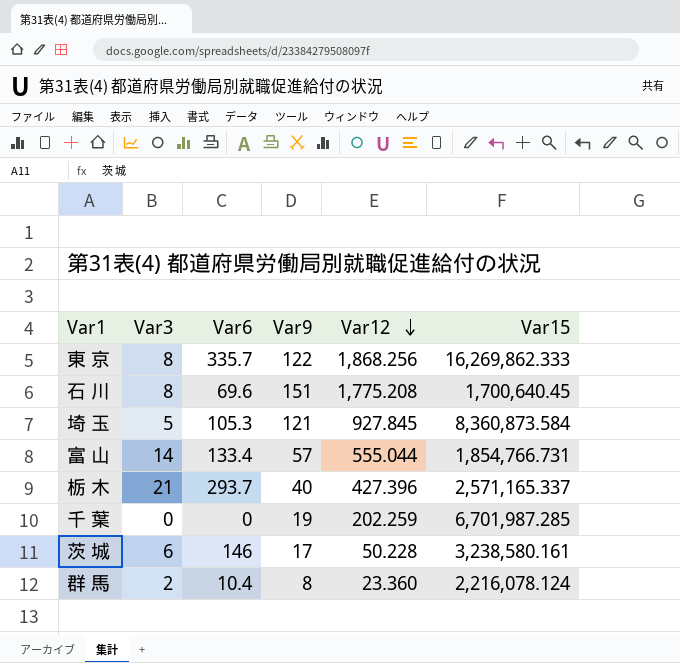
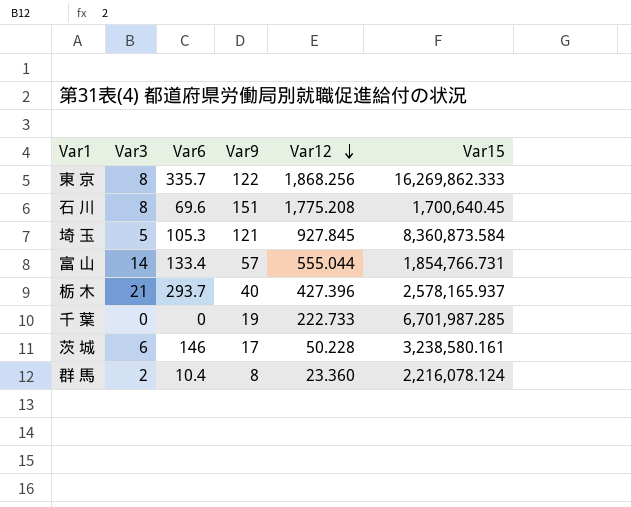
栃 木 | Var15: 2,571,165.337 -> 2,578,165.937
千 葉 | Var12: 202.259 -> 222.733

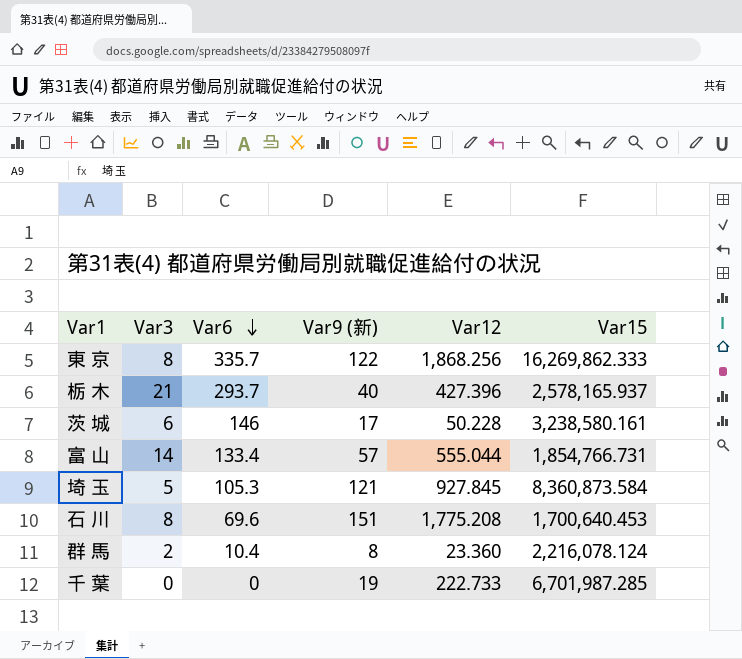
row order: Var12 descending -> Var6 descending
column name: Var9 -> Var9 (新)
石 川 | Var15: 1,700,640.45 -> 1,700,640.453

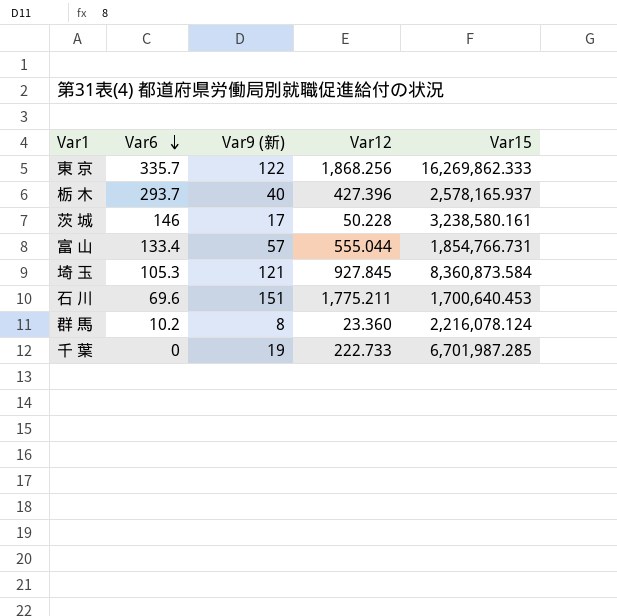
column Var3 | position: 2 -> none
石 川 | Var12: 1,775.208 -> 1,775.211
群 馬 | Var6: 10.4 -> 10.2

